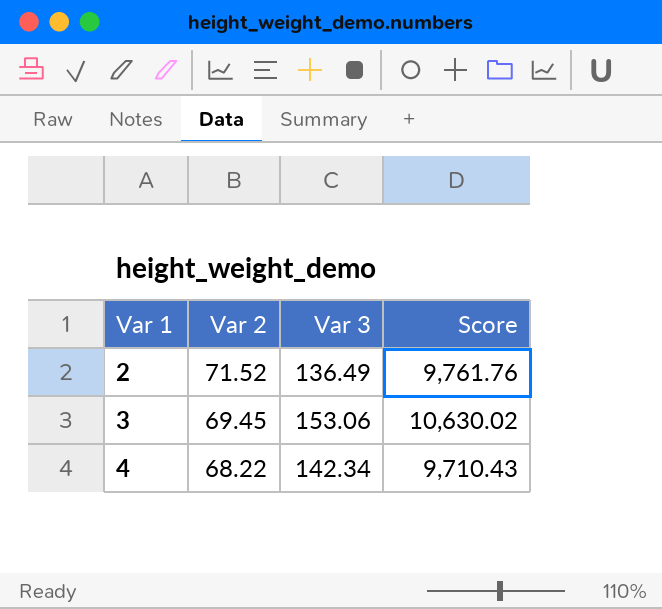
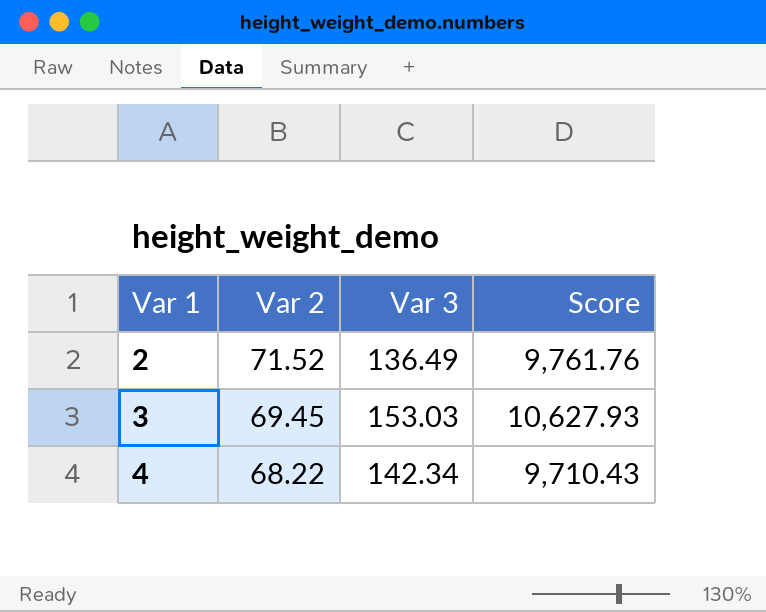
3 | Var 3: 153.06 -> 153.03
3 | Score: 10,630.02 -> 10,627.93

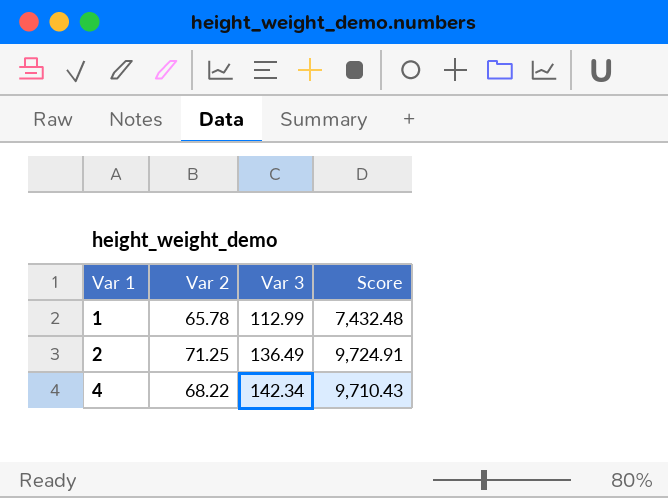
row 3: 69.45 | 153.03 | 10,627.93 -> none
row 1: none -> 65.78 | 112.99 | 7,432.48
2 | Var 2: 71.52 -> 71.25
2 | Score: 9,761.76 -> 9,724.91

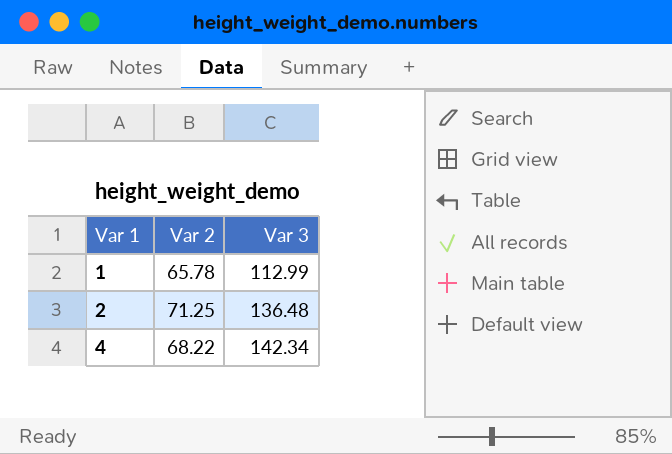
column Score | formula: [Var 2] * [Var 3] -> none
2 | Var 3: 136.49 -> 136.48

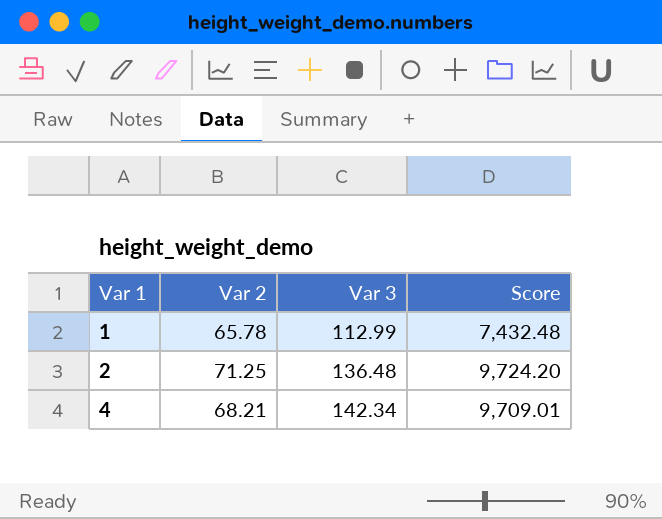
column Score | formula: none -> [Var 2] * [Var 3]
4 | Var 2: 68.22 -> 68.21

